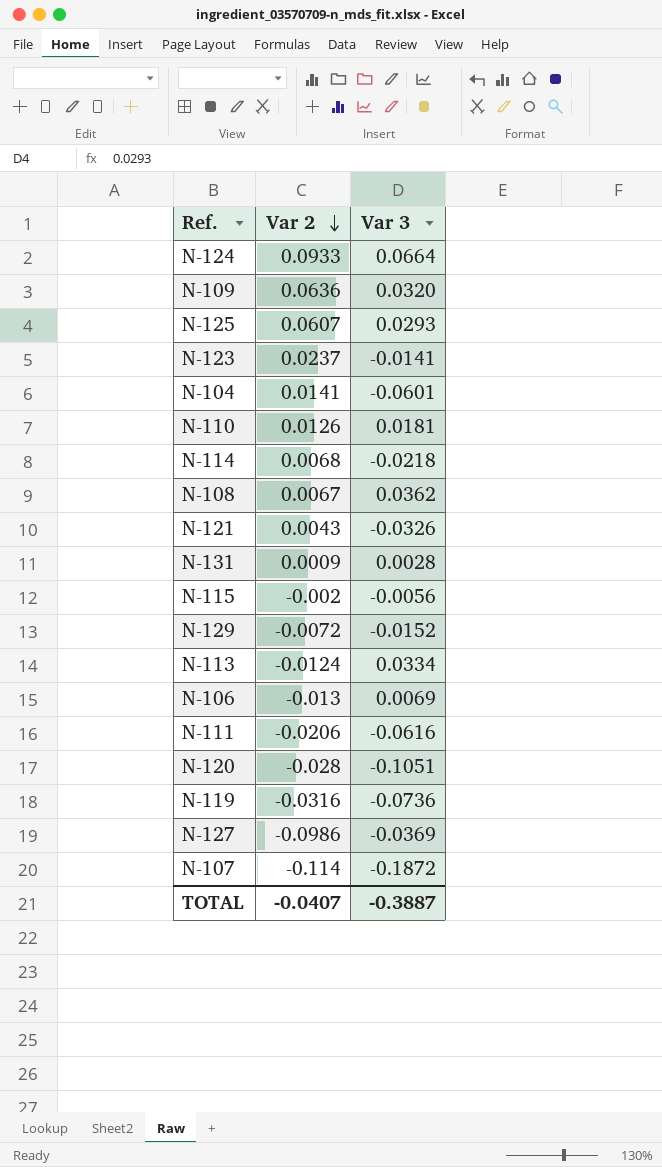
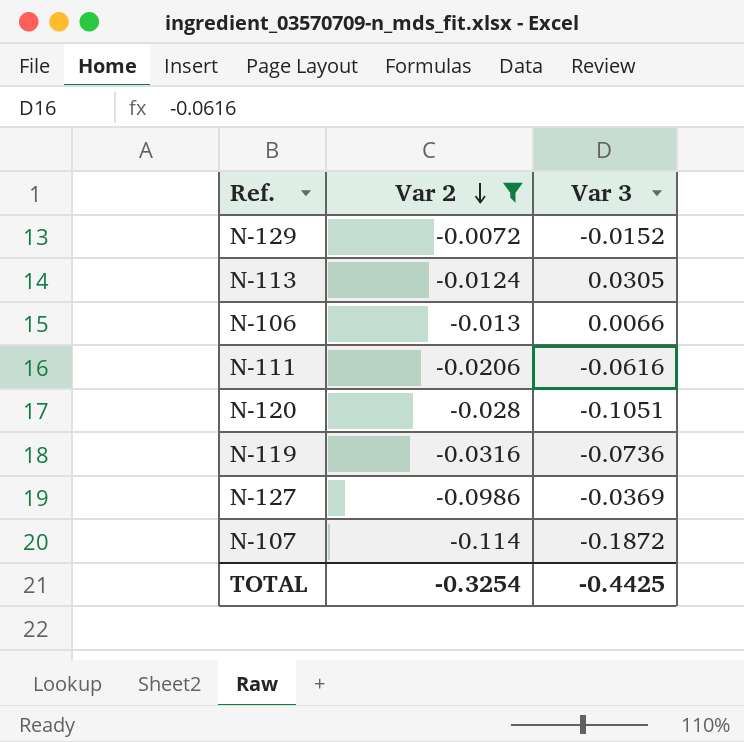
filter: none -> Var 2 <= -0.0072
N-113 | Var 3: 0.0334 -> 0.0305
N-106 | Var 3: 0.0069 -> 0.0066
TOTAL | Var 2: -0.0407 -> -0.3254
TOTAL | Var 3: -0.3887 -> -0.4425

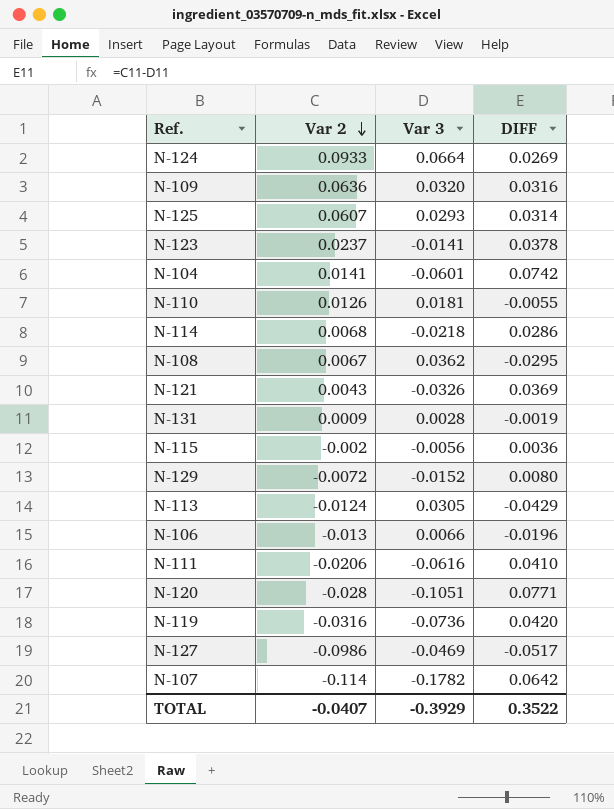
filter: Var 2 <= -0.0072 -> none
column DIFF | formula: none -> [Var 2] - [Var 3]
N-127 | Var 3: -0.0369 -> -0.0469
N-107 | Var 3: -0.1872 -> -0.1782
TOTAL | Var 2: -0.3254 -> -0.0407
TOTAL | Var 3: -0.4425 -> -0.3929

